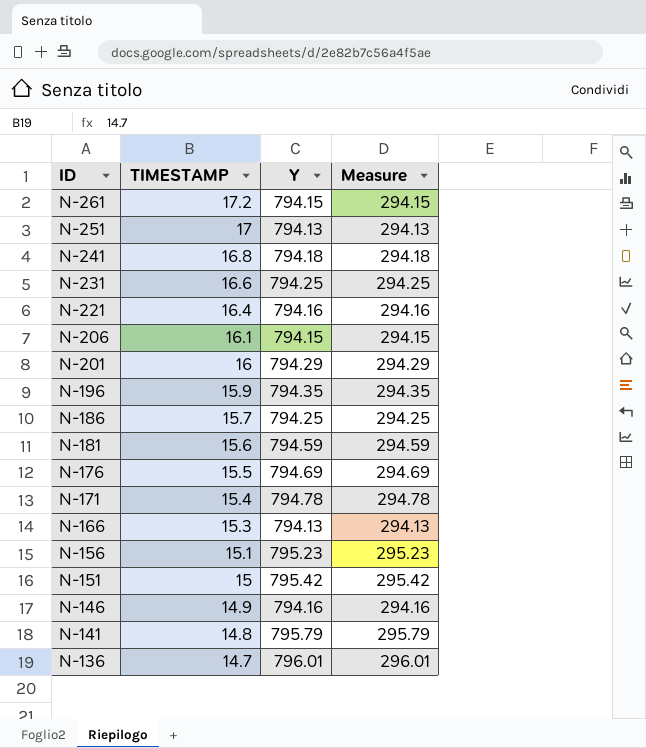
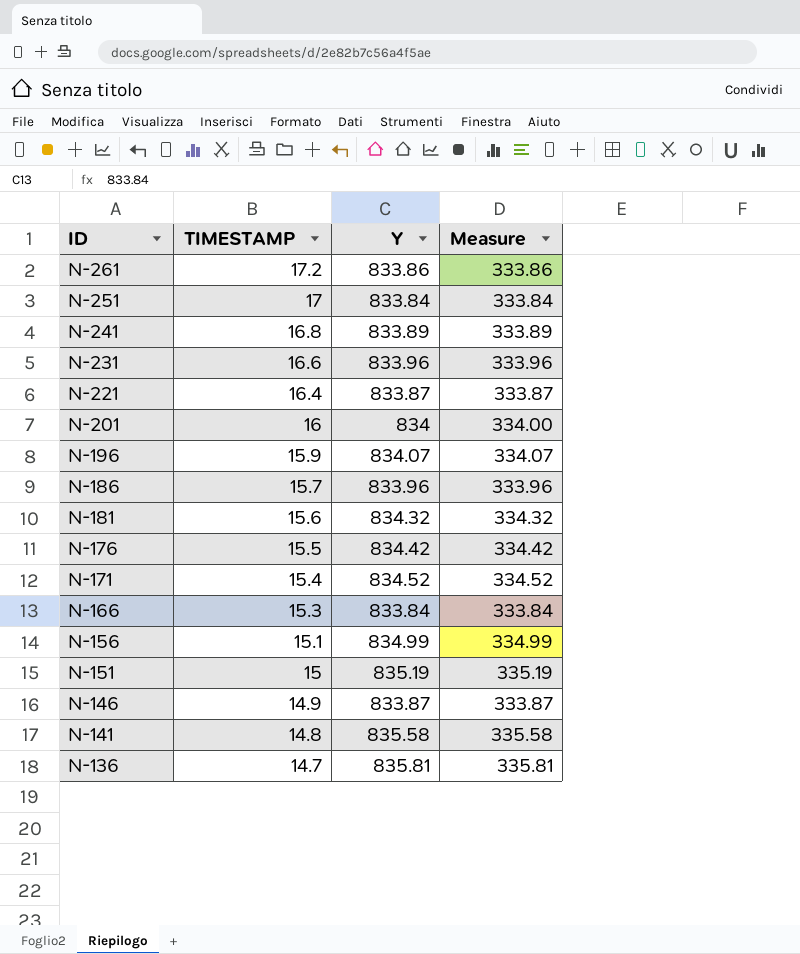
row N-206: 16.1 | 794.15 | 294.15 -> none
N-261 | Y: 794.15 -> 833.86
N-261 | Measure: 294.15 -> 333.86
N-251 | Y: 794.13 -> 833.84
N-251 | Measure: 294.13 -> 333.84
N-241 | Y: 794.18 -> 833.89
N-241 | Measure: 294.18 -> 333.89
N-231 | Y: 794.25 -> 833.96
N-231 | Measure: 294.25 -> 333.96
N-221 | Y: 794.16 -> 833.87
N-221 | Measure: 294.16 -> 333.87
N-201 | Y: 794.29 -> 834
N-201 | Measure: 294.29 -> 334.00
N-196 | Y: 794.35 -> 834.07
N-196 | Measure: 294.35 -> 334.07
N-186 | Y: 794.25 -> 833.96
N-186 | Measure: 294.25 -> 333.96
N-181 | Y: 794.59 -> 834.32
N-181 | Measure: 294.59 -> 334.32
N-176 | Y: 794.69 -> 834.42
N-176 | Measure: 294.69 -> 334.42
N-171 | Y: 794.78 -> 834.52
N-171 | Measure: 294.78 -> 334.52
N-166 | Y: 794.13 -> 833.84
N-166 | Measure: 294.13 -> 333.84
N-156 | Y: 795.23 -> 834.99
N-156 | Measure: 295.23 -> 334.99
N-151 | Y: 795.42 -> 835.19
N-151 | Measure: 295.42 -> 335.19
N-146 | Y: 794.16 -> 833.87
N-146 | Measure: 294.16 -> 333.87
N-141 | Y: 795.79 -> 835.58
N-141 | Measure: 295.79 -> 335.58
N-136 | Y: 796.01 -> 835.81
N-136 | Measure: 296.01 -> 335.81

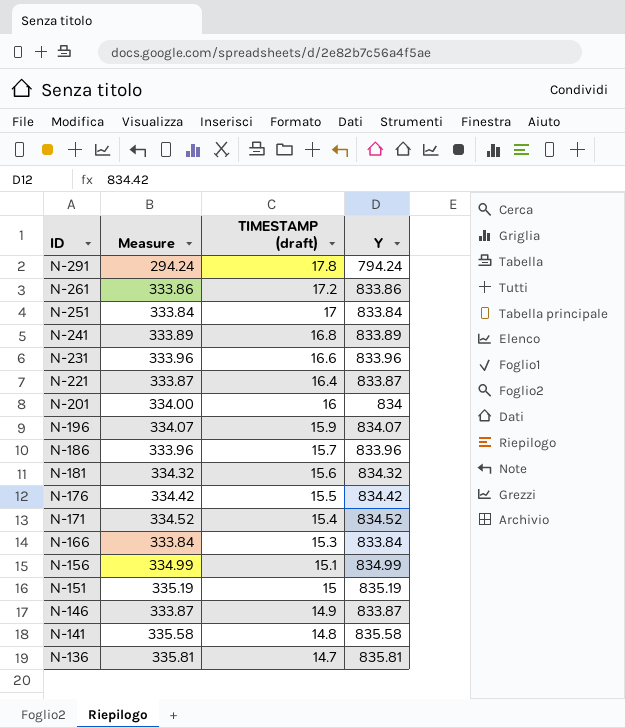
column Measure | position: 4 -> 2
column name: TIMESTAMP -> TIMESTAMP (draft)
row N-291: none -> 294.24 | 17.8 | 794.24

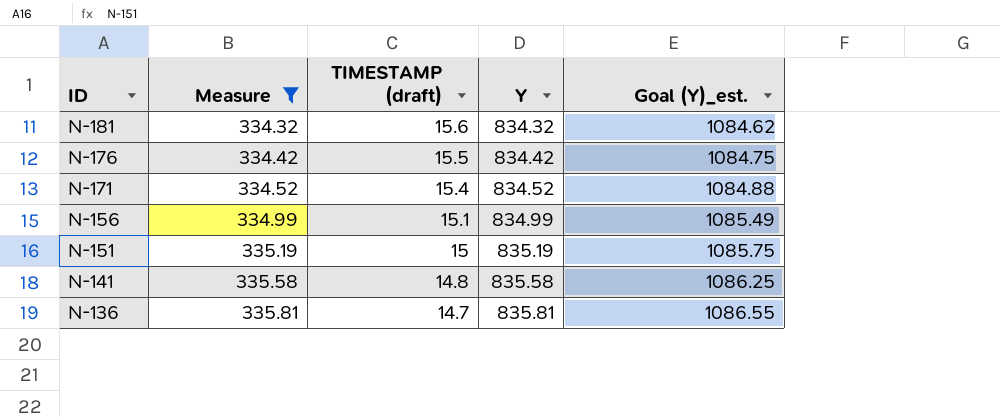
filter: none -> Measure >= 334.32
column Goal (Y)_est. | formula: none -> [Y] * 1.3

